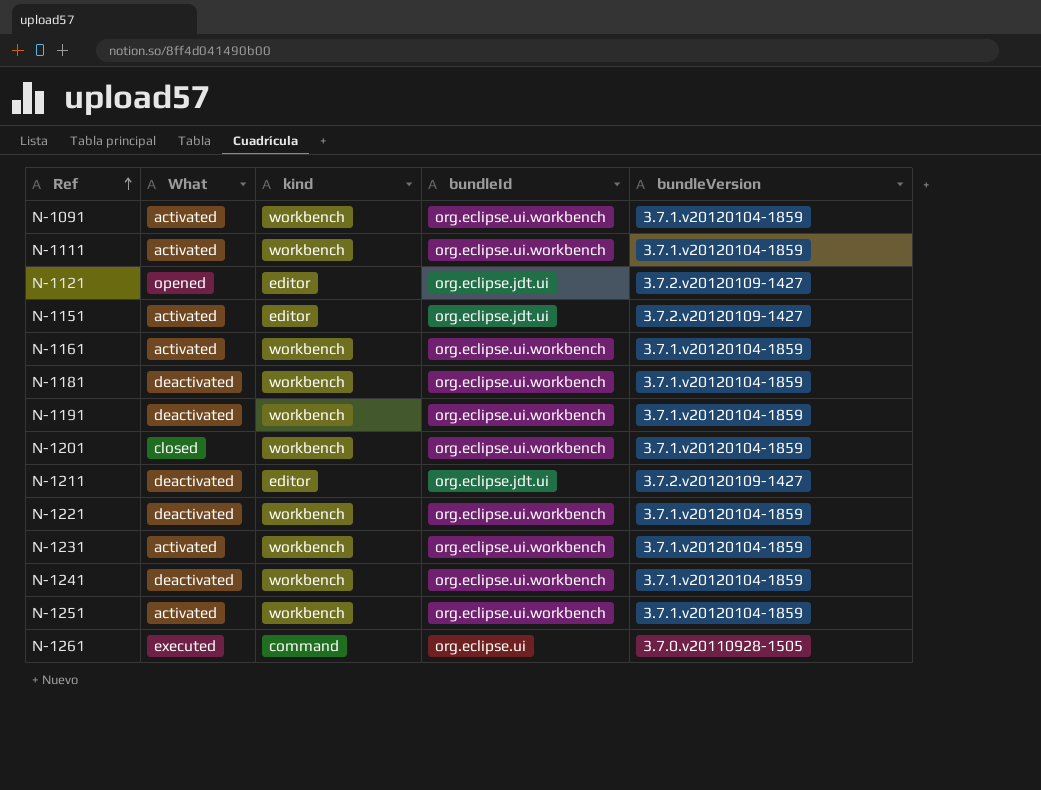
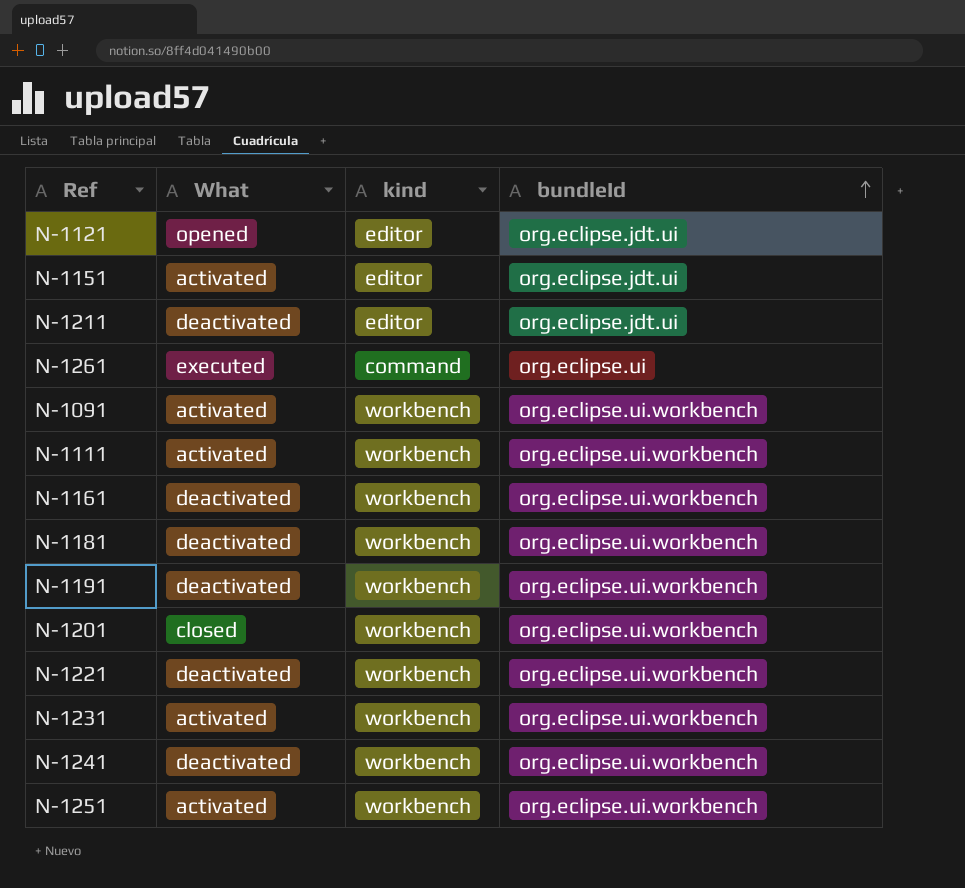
row order: Ref ascending -> bundleId ascending
column bundleVersion | position: 5 -> none
N-1161 | What: activated -> deactivated

